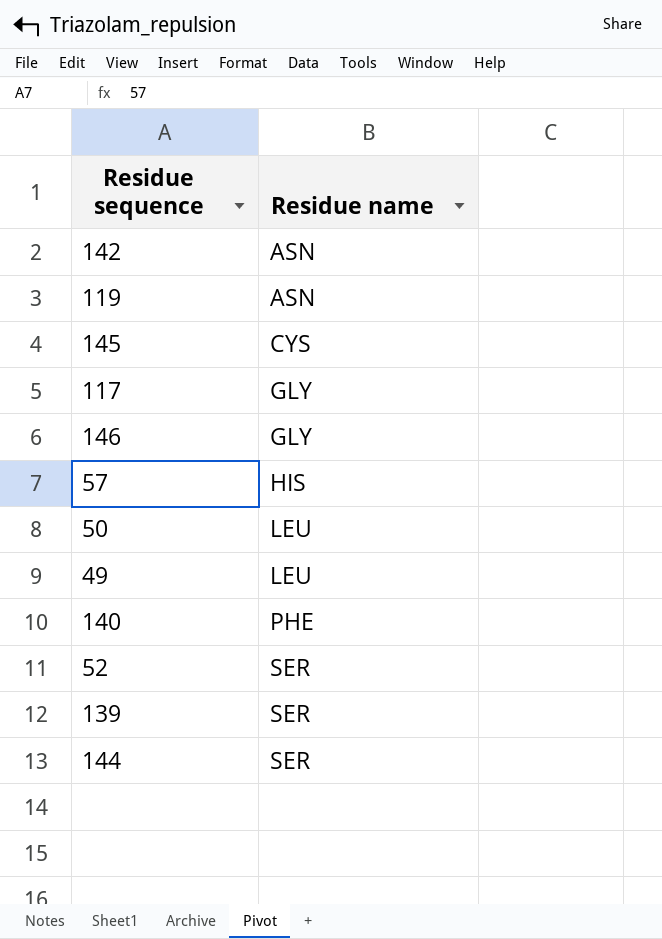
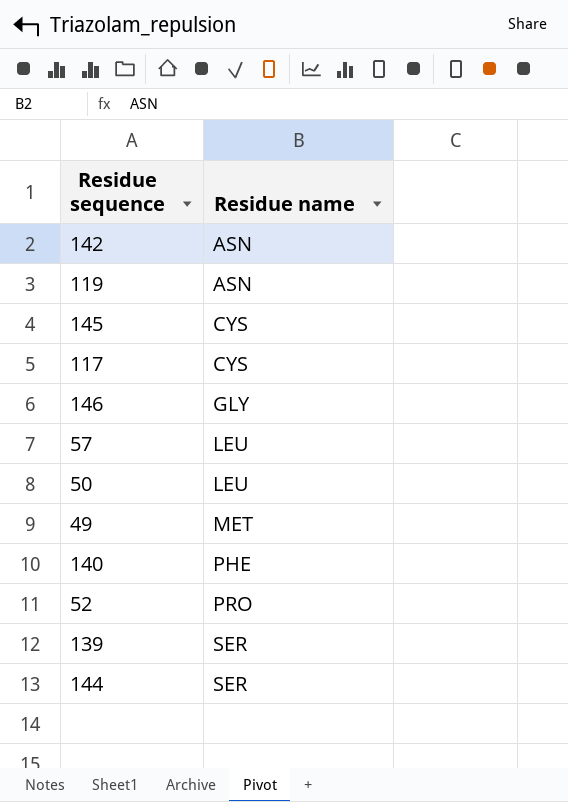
117 | Residue name: GLY -> CYS
57 | Residue name: HIS -> LEU
49 | Residue name: LEU -> MET
52 | Residue name: SER -> PRO

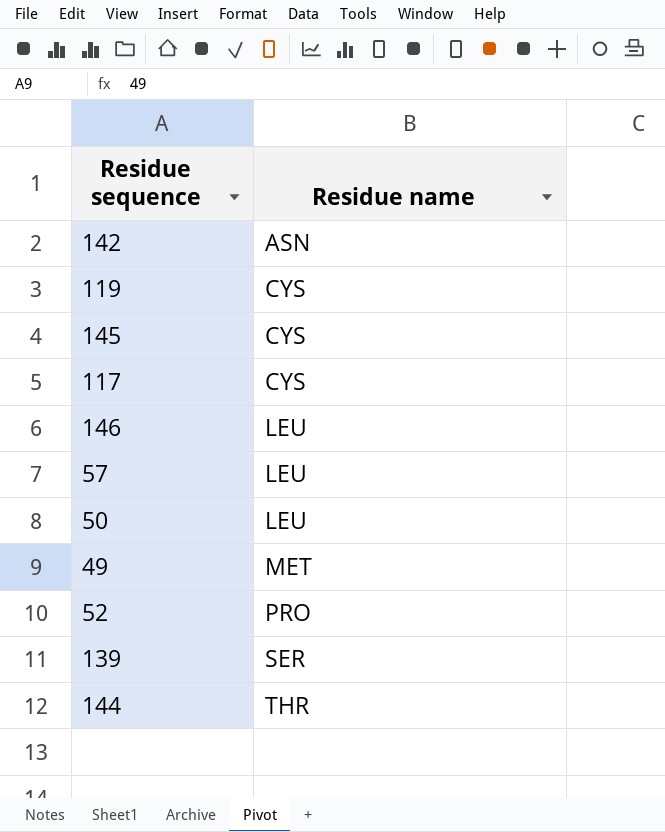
row 140: PHE -> none
119 | Residue name: ASN -> CYS
146 | Residue name: GLY -> LEU
144 | Residue name: SER -> THR

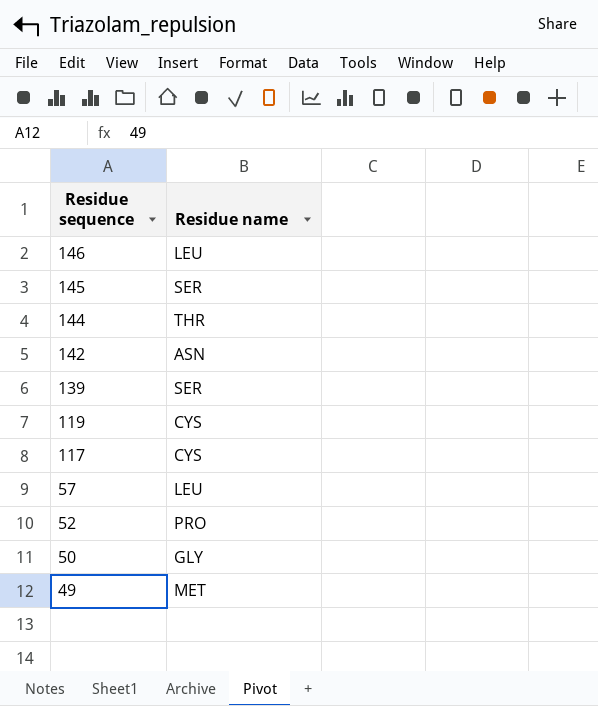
row order: Residue name ascending -> Residue sequence descending
145 | Residue name: CYS -> SER
50 | Residue name: LEU -> GLY

